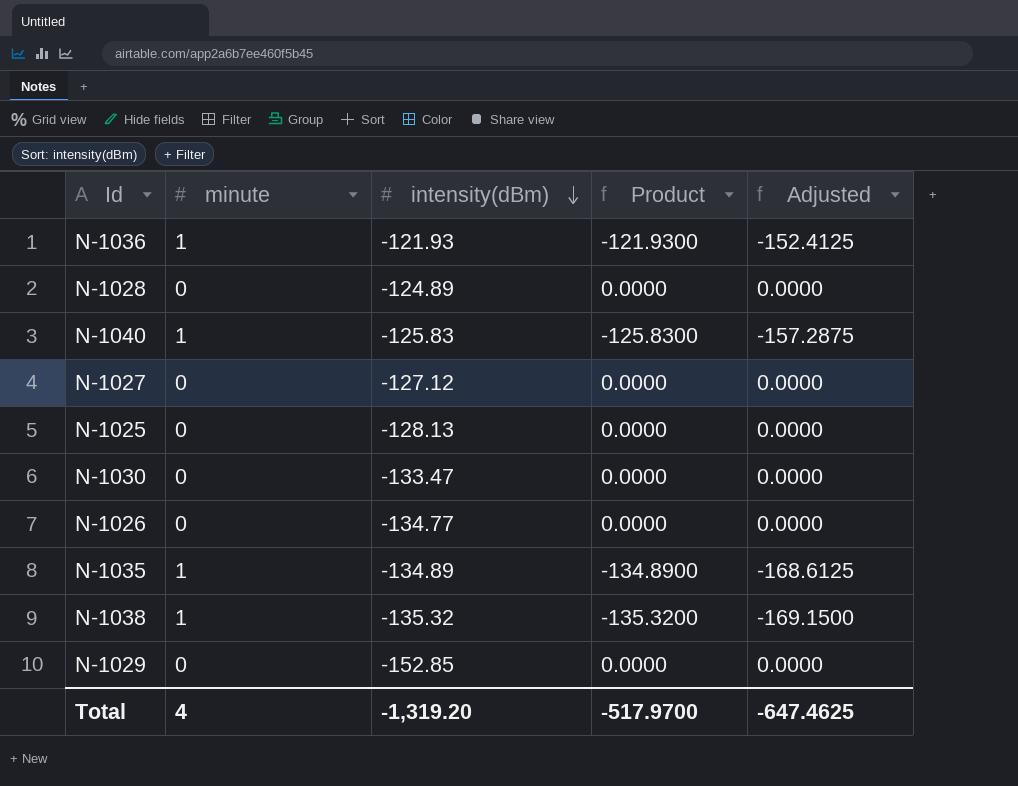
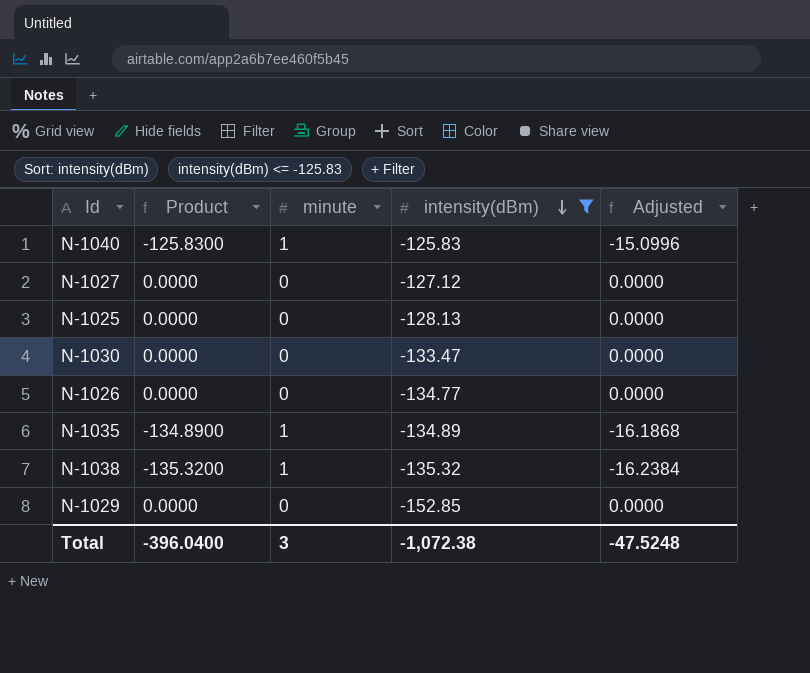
filter: none -> intensity(dBm) <= -125.83
column Product | position: 4 -> 2
column Adjusted | formula: [Product] * 1.25 -> [Product] * 0.12
Total | Product: -517.9700 -> -396.0400
Total | minute: 4 -> 3
Total | intensity(dBm): -1,319.20 -> -1,072.38
Total | Adjusted: -647.4625 -> -47.5248

